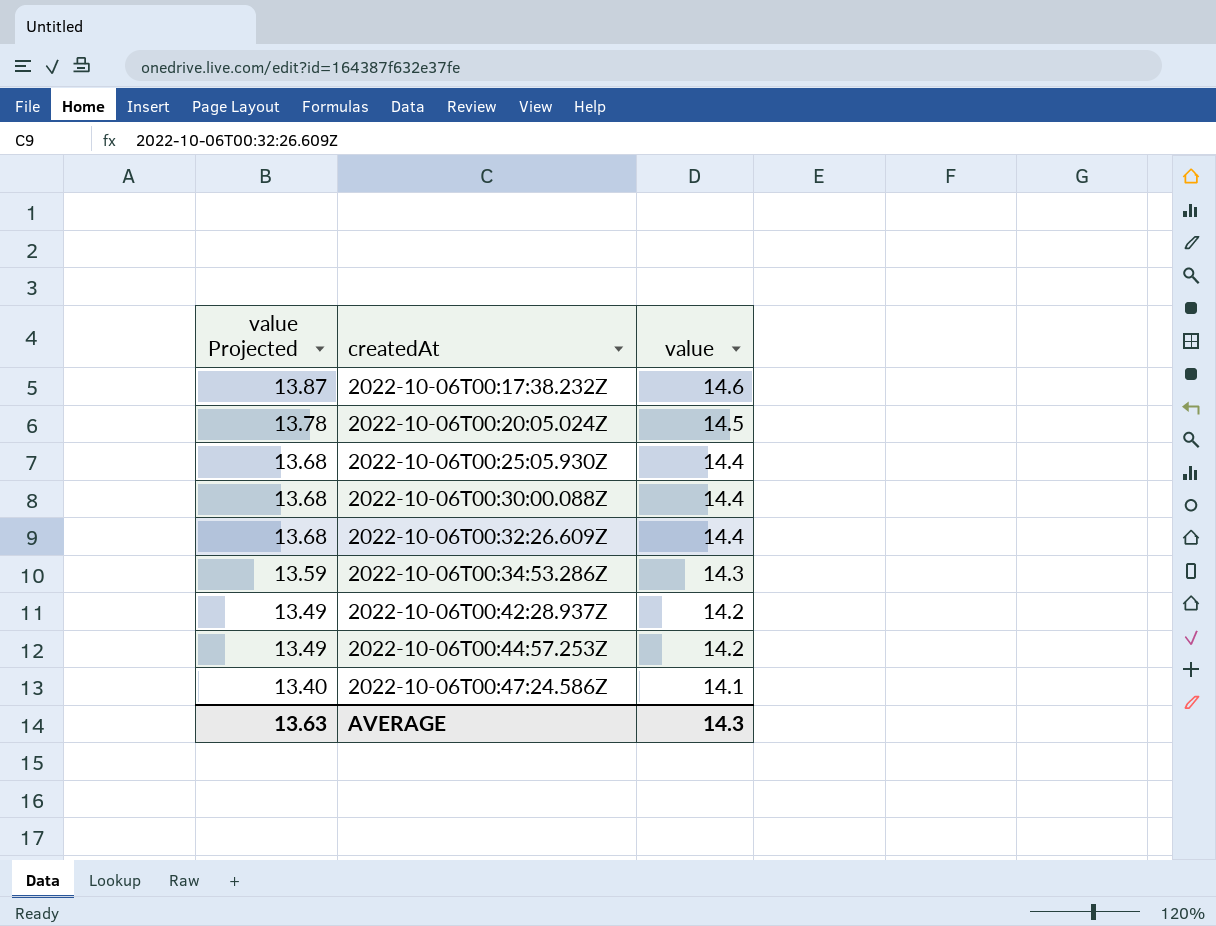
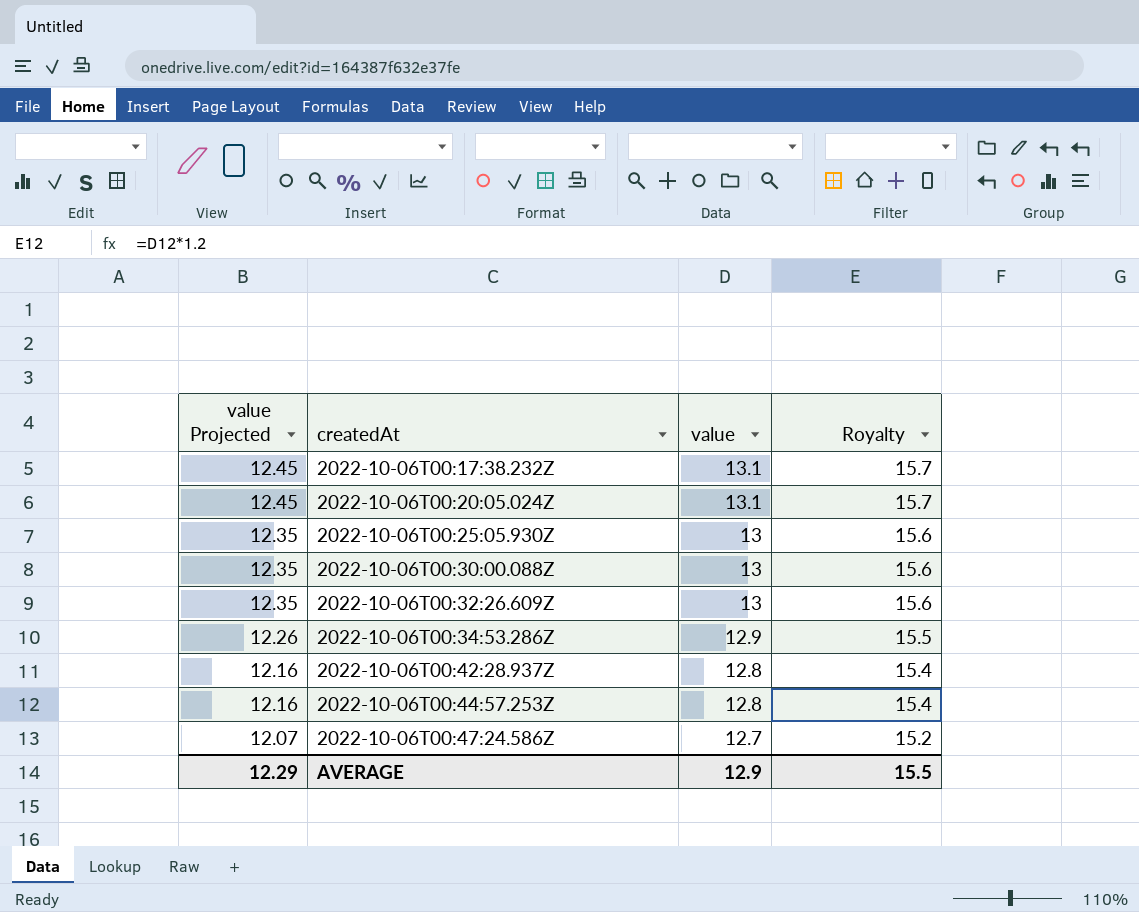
column Royalty | formula: none -> [value] * 1.2
2022-10-06T00:17:38.232Z | value Projected: 13.87 -> 12.45
2022-10-06T00:17:38.232Z | value: 14.6 -> 13.1
2022-10-06T00:20:05.024Z | value Projected: 13.78 -> 12.45
2022-10-06T00:20:05.024Z | value: 14.5 -> 13.1
2022-10-06T00:25:05.930Z | value Projected: 13.68 -> 12.35
2022-10-06T00:25:05.930Z | value: 14.4 -> 13
2022-10-06T00:30:00.088Z | value Projected: 13.68 -> 12.35
2022-10-06T00:30:00.088Z | value: 14.4 -> 13
2022-10-06T00:32:26.609Z | value Projected: 13.68 -> 12.35
2022-10-06T00:32:26.609Z | value: 14.4 -> 13
2022-10-06T00:34:53.286Z | value Projected: 13.59 -> 12.26
2022-10-06T00:34:53.286Z | value: 14.3 -> 12.9
2022-10-06T00:42:28.937Z | value Projected: 13.49 -> 12.16
2022-10-06T00:42:28.937Z | value: 14.2 -> 12.8
2022-10-06T00:44:57.253Z | value Projected: 13.49 -> 12.16
2022-10-06T00:44:57.253Z | value: 14.2 -> 12.8
2022-10-06T00:47:24.586Z | value Projected: 13.40 -> 12.07
2022-10-06T00:47:24.586Z | value: 14.1 -> 12.7
AVERAGE | value Projected: 13.63 -> 12.29
AVERAGE | value: 14.3 -> 12.9

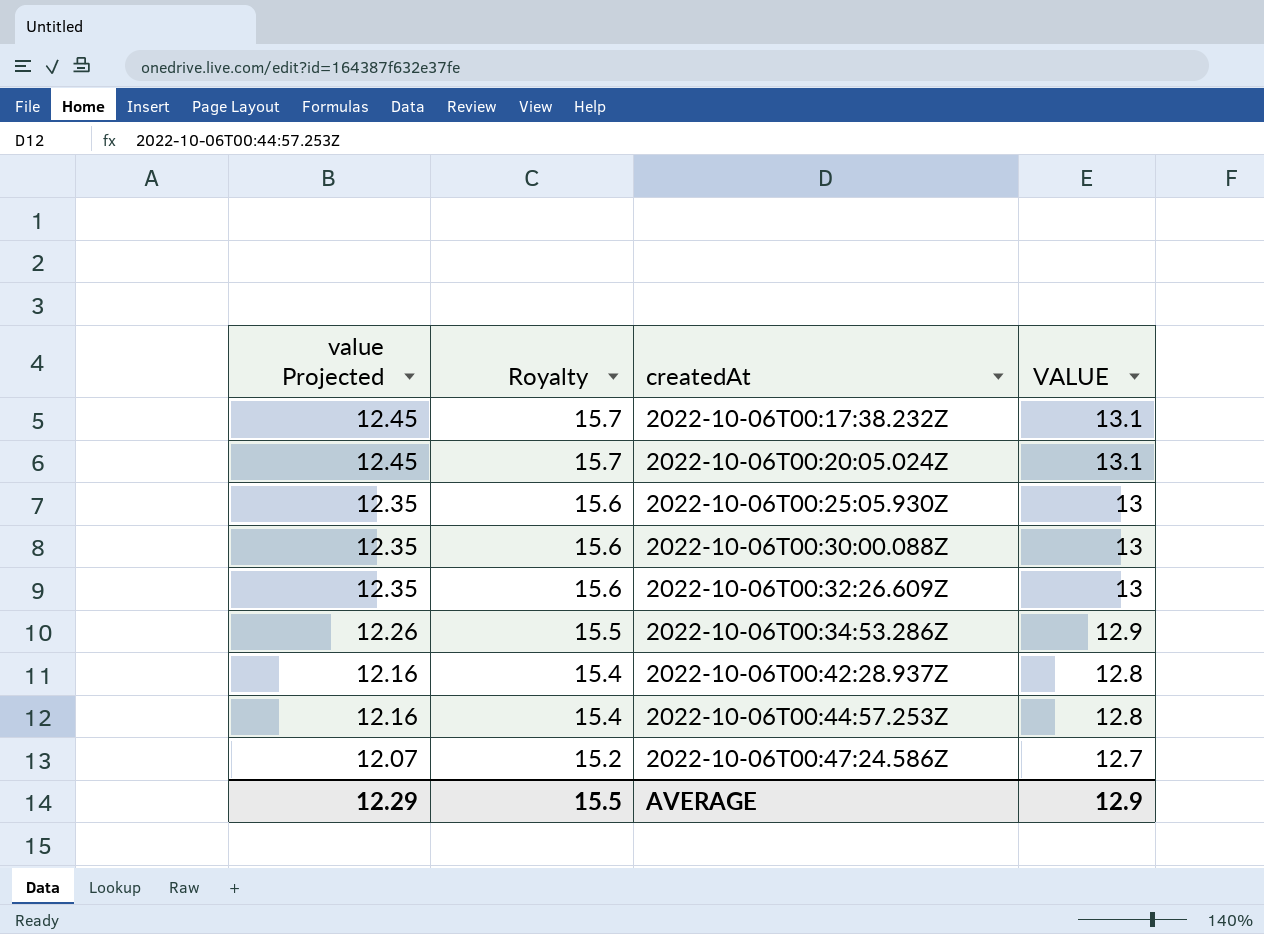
column Royalty | position: 4 -> 2
column name: value -> VALUE

